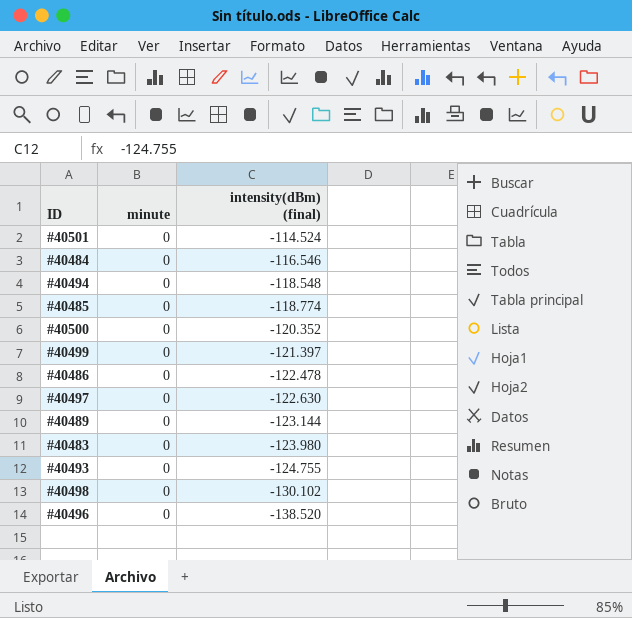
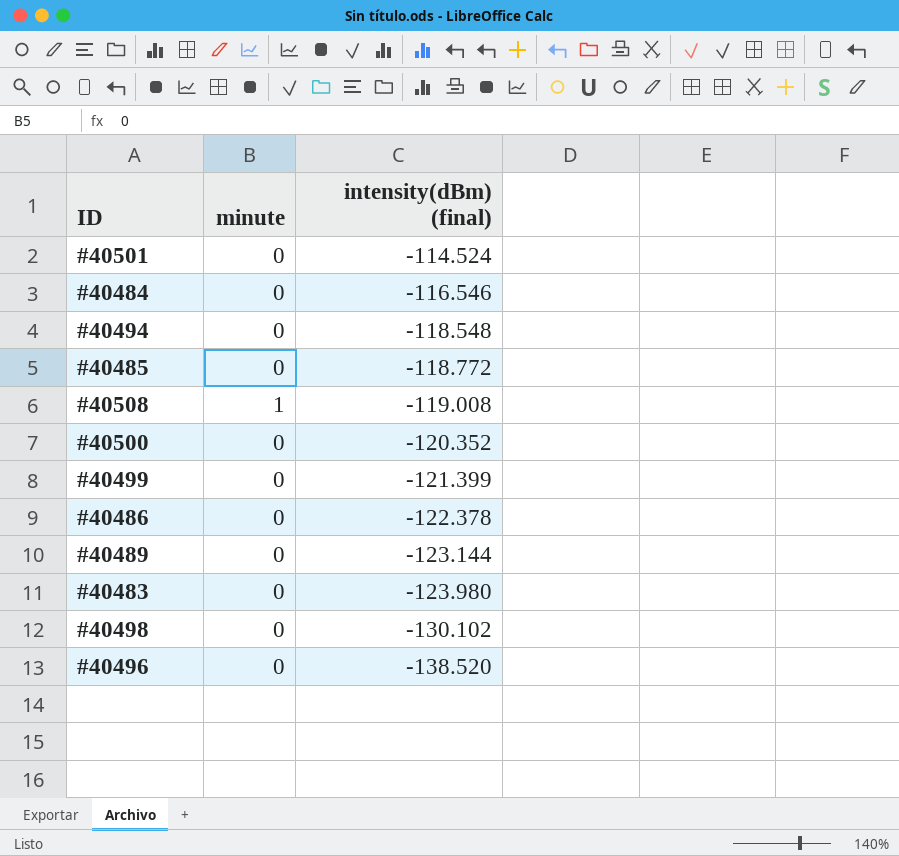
row #40497: 0 | -122.630 -> none
row #40493: 0 | -124.755 -> none
#40485 | intensity(dBm) (final): -118.774 -> -118.772
row #40508: none -> 1 | -119.008
#40499 | intensity(dBm) (final): -121.397 -> -121.399
#40486 | intensity(dBm) (final): -122.478 -> -122.378

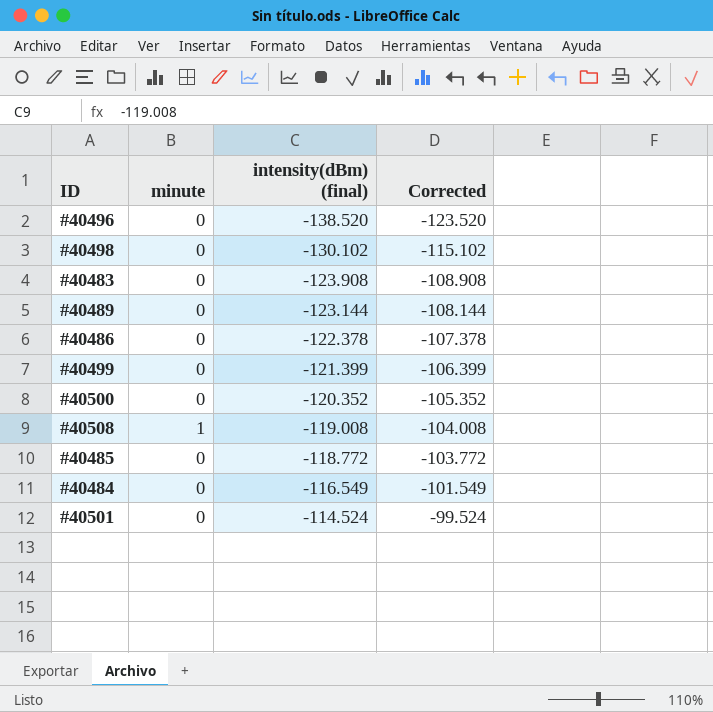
row order: intensity(dBm) (final) descending -> intensity(dBm) (final) ascending
column Corrected | formula: none -> [intensity(dBm) (final)] + 15
row #40494: 0 | -118.548 -> none
#40483 | intensity(dBm) (final): -123.980 -> -123.908
#40484 | intensity(dBm) (final): -116.546 -> -116.549

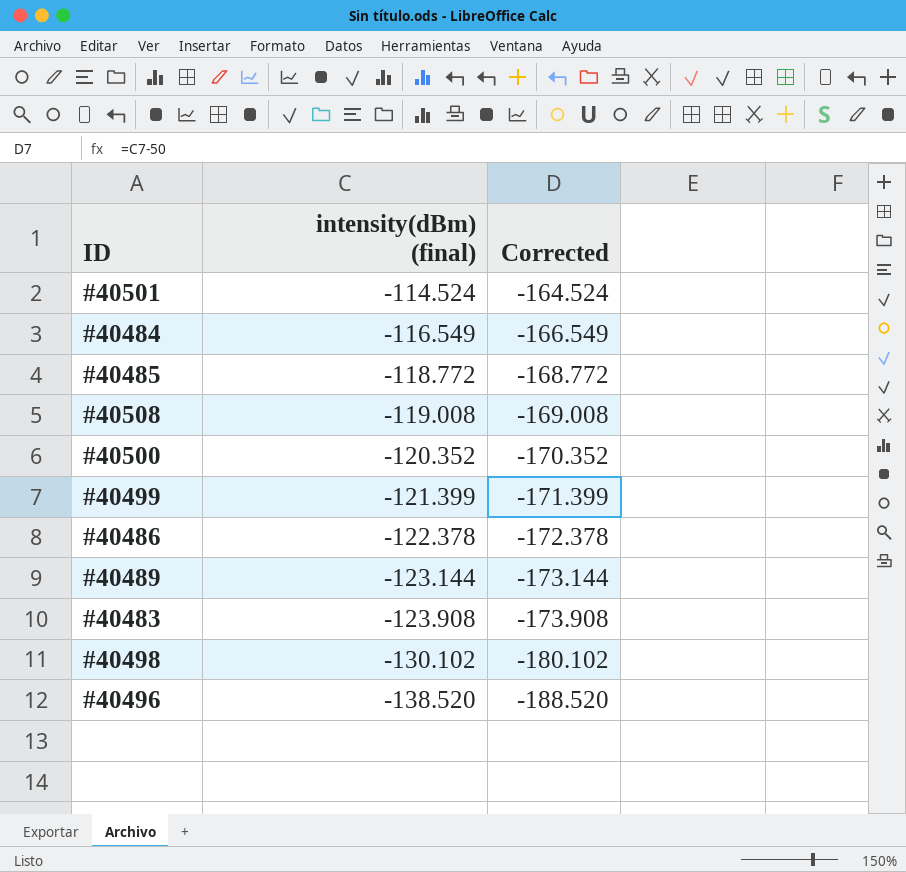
row order: intensity(dBm) (final) ascending -> intensity(dBm) (final) descending
column minute | position: 2 -> none
column Corrected | formula: [intensity(dBm) (final)] + 15 -> [intensity(dBm) (final)] - 50

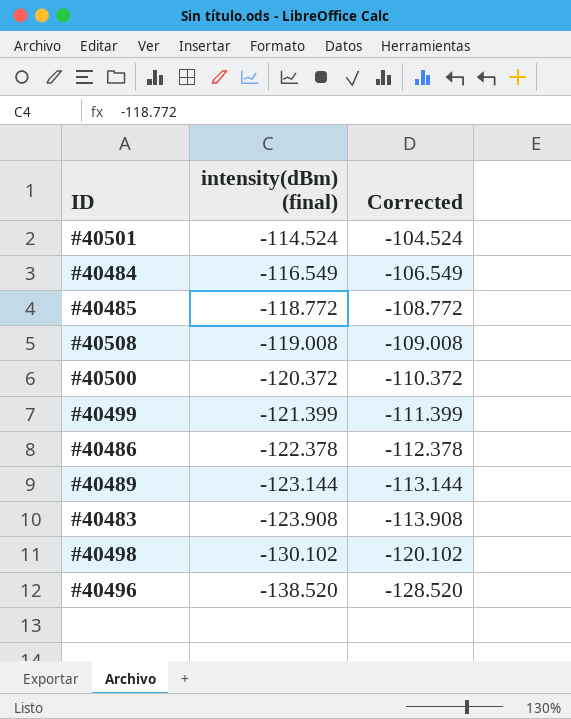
column Corrected | formula: [intensity(dBm) (final)] - 50 -> [intensity(dBm) (final)] + 10
#40500 | intensity(dBm) (final): -120.352 -> -120.372

